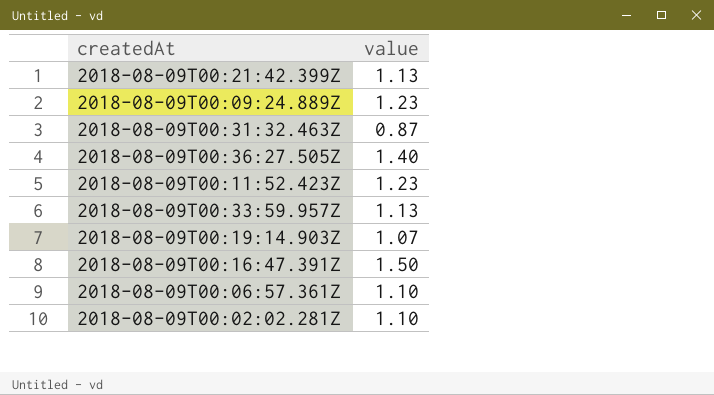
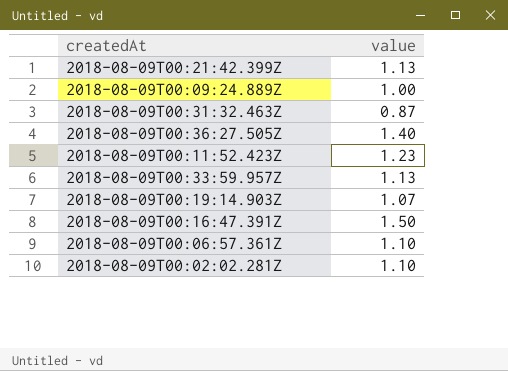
2018-08-09T00:09:24.889Z | value: 1.23 -> 1.00

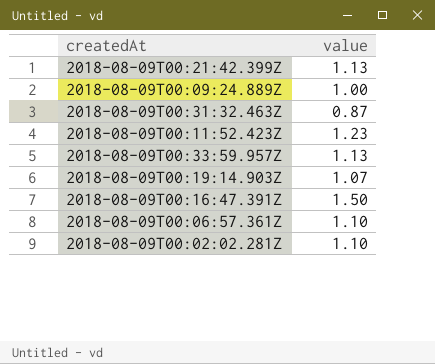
row 2018-08-09T00:36:27.505Z: 1.40 -> none

